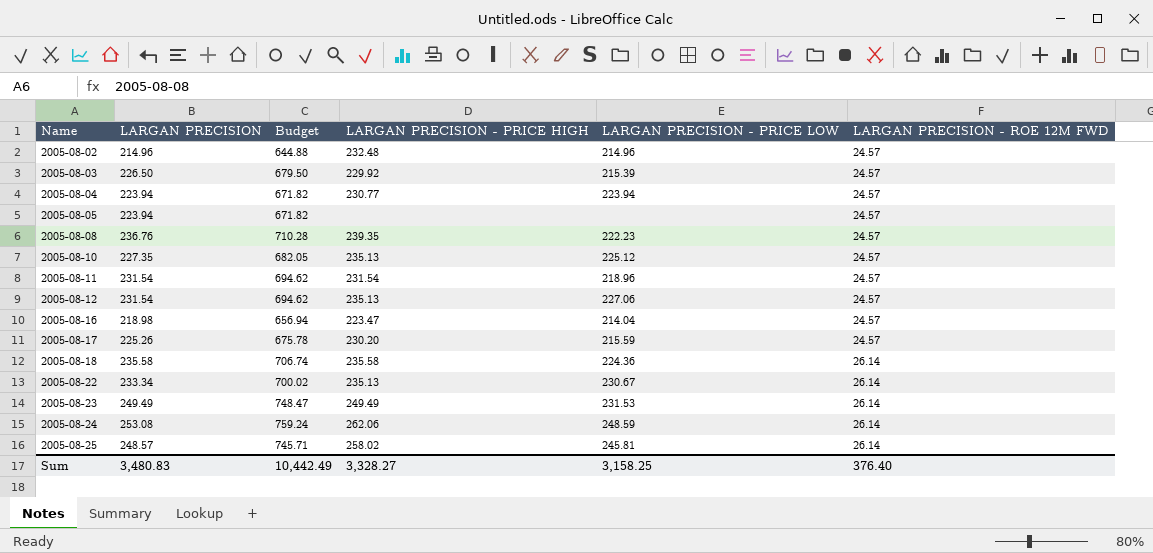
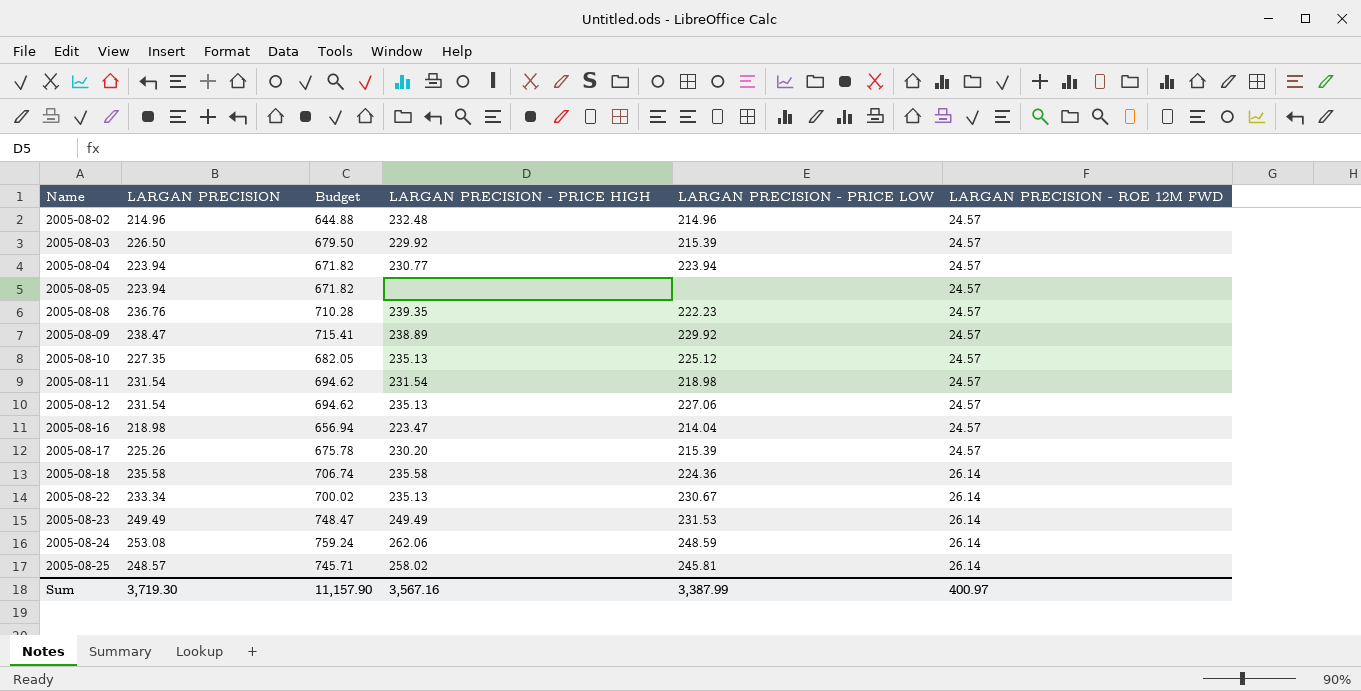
row 2005-08-09: none -> 238.47 | 715.41 | 238.89 | 229.92 | 24.57
2005-08-11 | LARGAN PRECISION - PRICE LOW: 218.96 -> 218.98
2005-08-17 | LARGAN PRECISION - PRICE LOW: 215.59 -> 215.39
Sum | LARGAN PRECISION: 3,480.83 -> 3,719.30
Sum | Budget: 10,442.49 -> 11,157.90
Sum | LARGAN PRECISION - PRICE HIGH: 3,328.27 -> 3,567.16
Sum | LARGAN PRECISION - PRICE LOW: 3,158.25 -> 3,387.99
Sum | LARGAN PRECISION - ROE 12M FWD: 376.40 -> 400.97

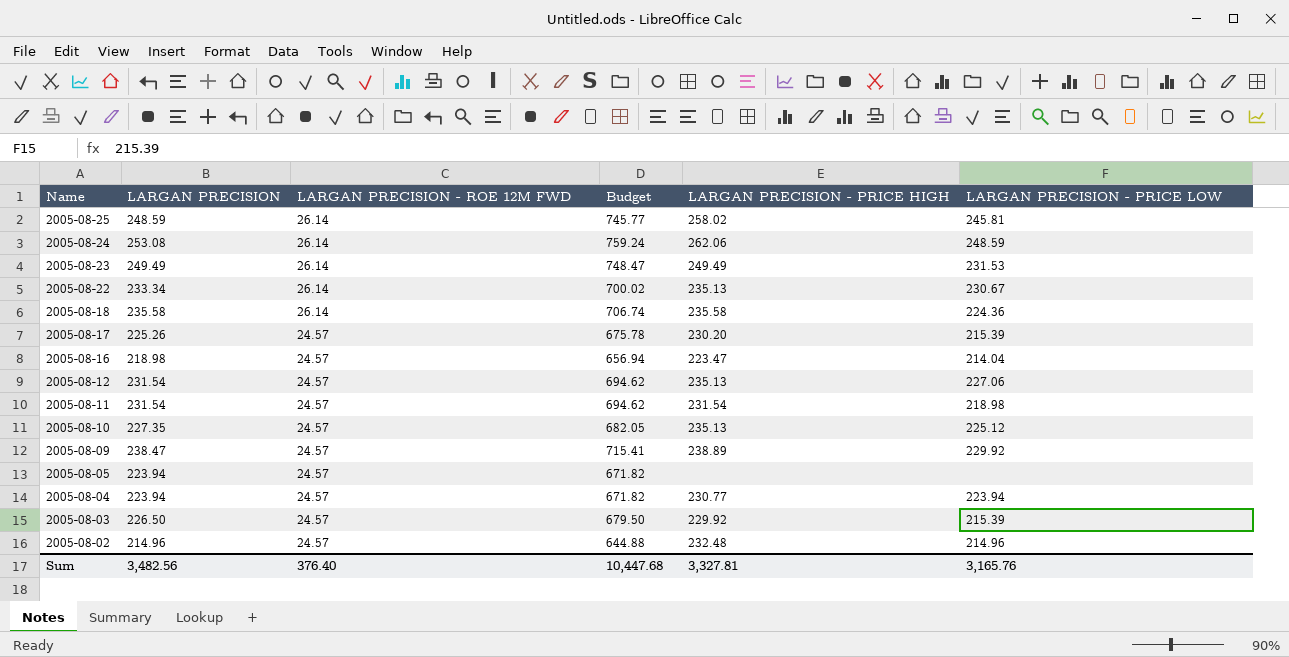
row order: Name ascending -> Name descending
column LARGAN PRECISION - ROE 12M FWD | position: 6 -> 3
row 2005-08-08: 236.76 | 710.28 | 239.35 | 222.23 | 24.57 -> none
2005-08-25 | LARGAN PRECISION: 248.57 -> 248.59
2005-08-25 | Budget: 745.71 -> 745.77
Sum | LARGAN PRECISION: 3,719.30 -> 3,482.56
Sum | LARGAN PRECISION - ROE 12M FWD: 400.97 -> 376.40
Sum | Budget: 11,157.90 -> 10,447.68
Sum | LARGAN PRECISION - PRICE HIGH: 3,567.16 -> 3,327.81
Sum | LARGAN PRECISION - PRICE LOW: 3,387.99 -> 3,165.76

